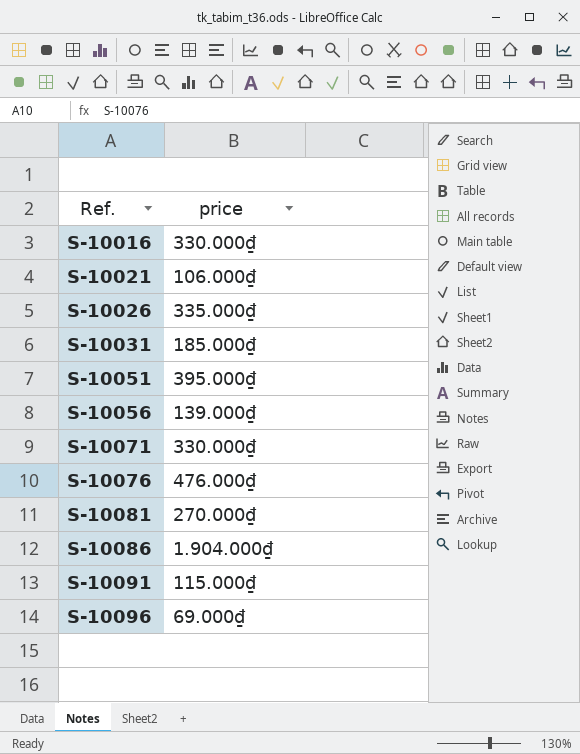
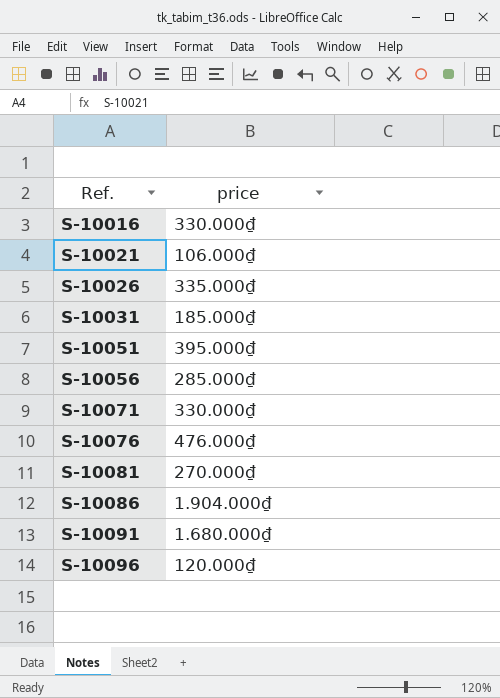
S-10056 | price: 139.000₫ -> 285.000₫
S-10091 | price: 115.000₫ -> 1.680.000₫
S-10096 | price: 69.000₫ -> 120.000₫

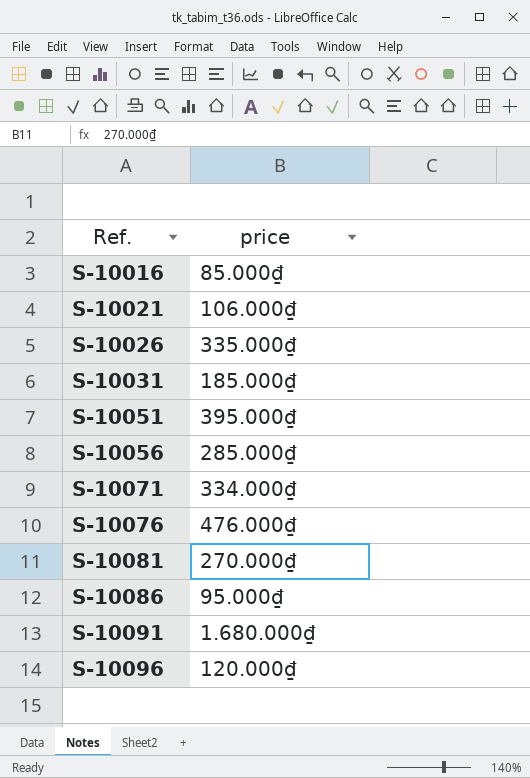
S-10016 | price: 330.000₫ -> 85.000₫
S-10071 | price: 330.000₫ -> 334.000₫
S-10086 | price: 1.904.000₫ -> 95.000₫

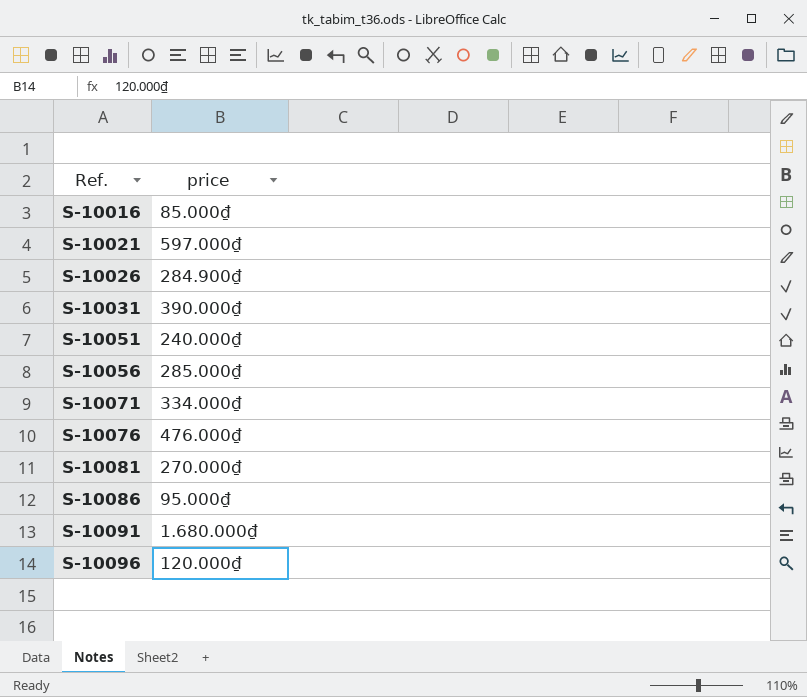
S-10021 | price: 106.000₫ -> 597.000₫
S-10026 | price: 335.000₫ -> 284.900₫
S-10031 | price: 185.000₫ -> 390.000₫
S-10051 | price: 395.000₫ -> 240.000₫

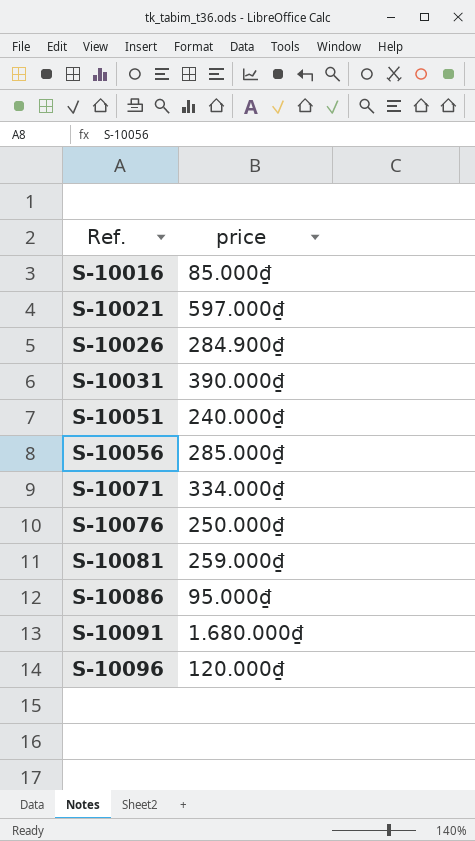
S-10076 | price: 476.000₫ -> 250.000₫
S-10081 | price: 270.000₫ -> 259.000₫

